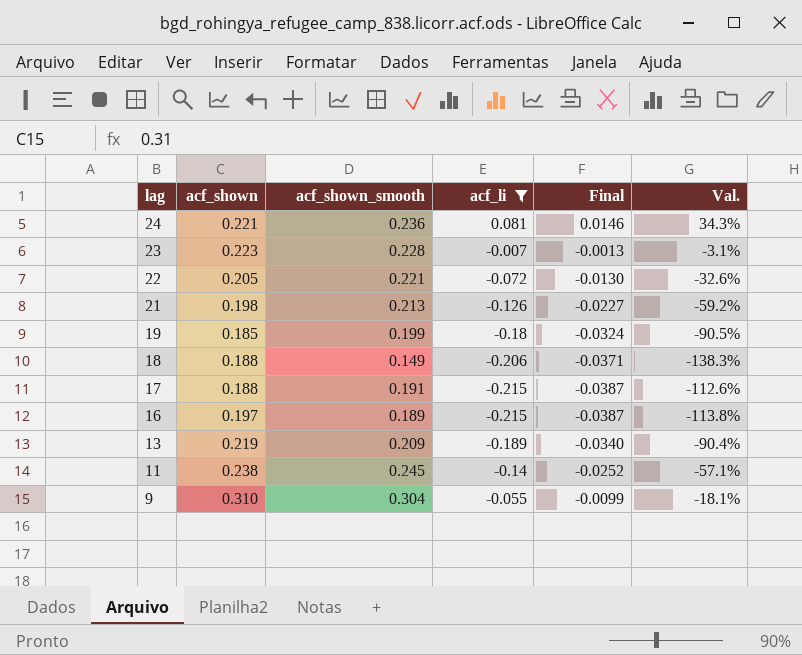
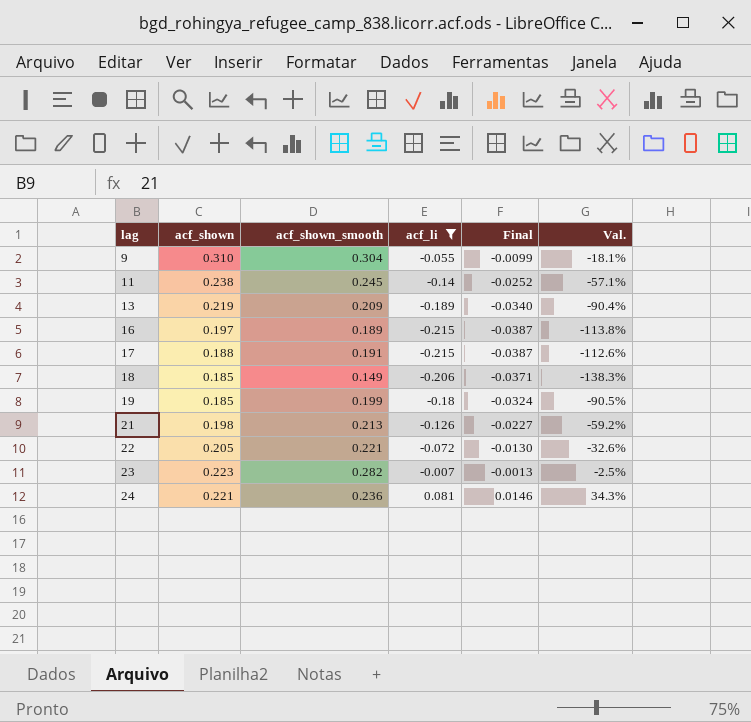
row order: lag descending -> lag ascending
18 | acf_shown: 0.188 -> 0.185
23 | acf_shown_smooth: 0.228 -> 0.282
23 | Val.: -3.1% -> -2.5%

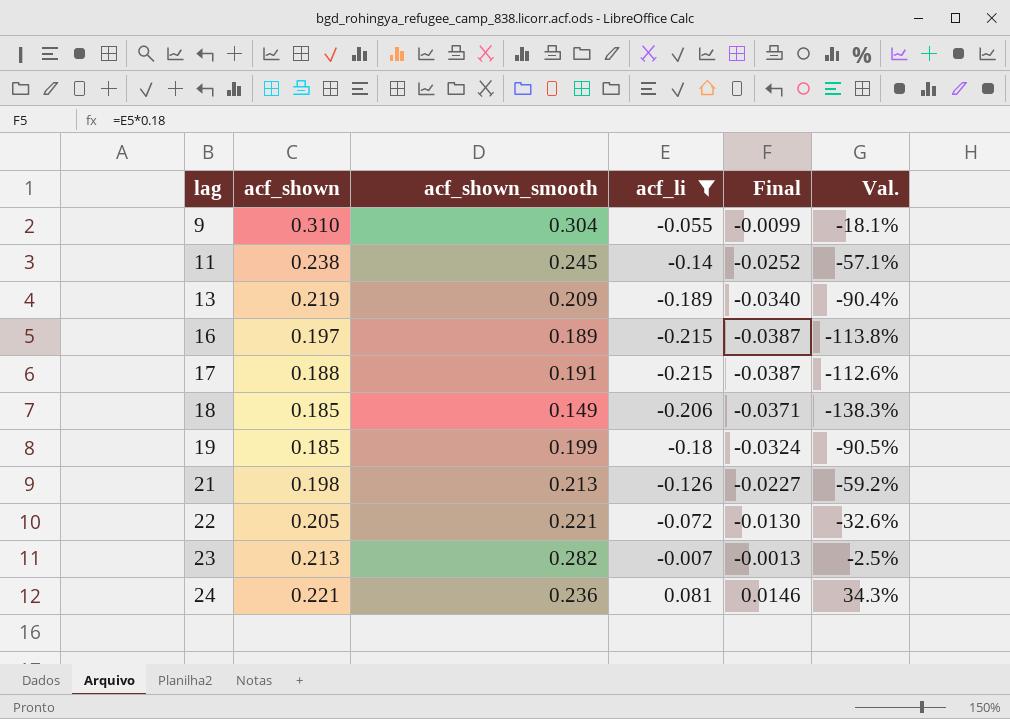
23 | acf_shown: 0.223 -> 0.213

